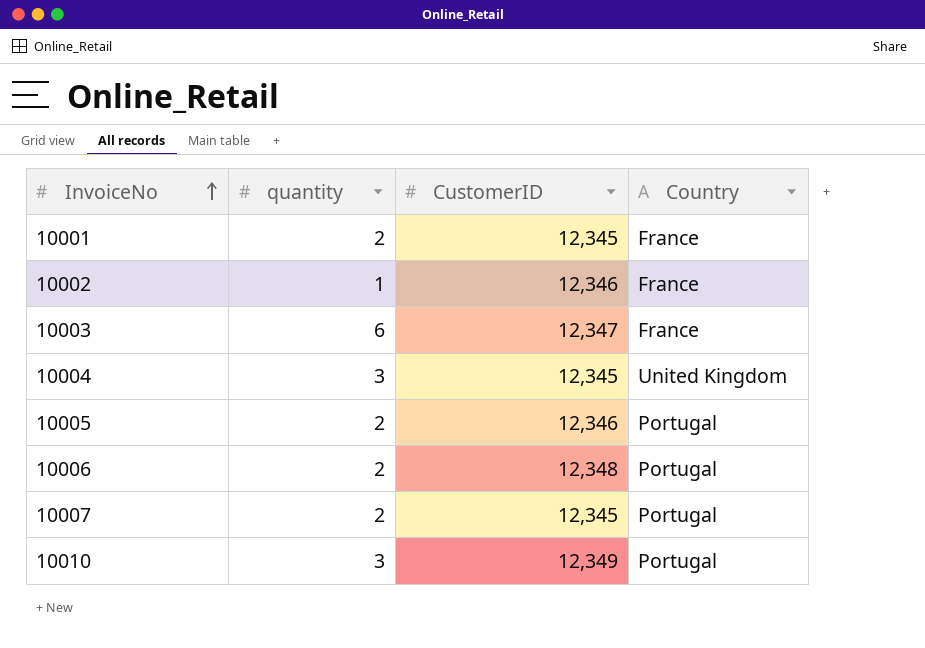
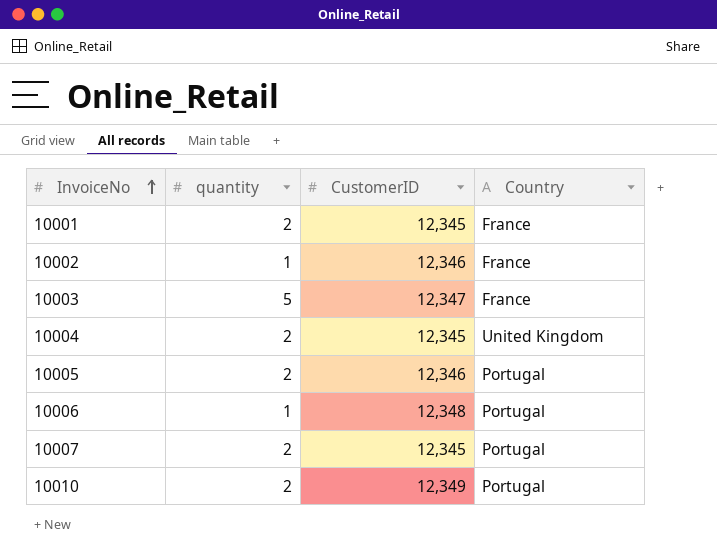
10003 | quantity: 6 -> 5
10004 | quantity: 3 -> 2
10006 | quantity: 2 -> 1
10010 | quantity: 3 -> 2

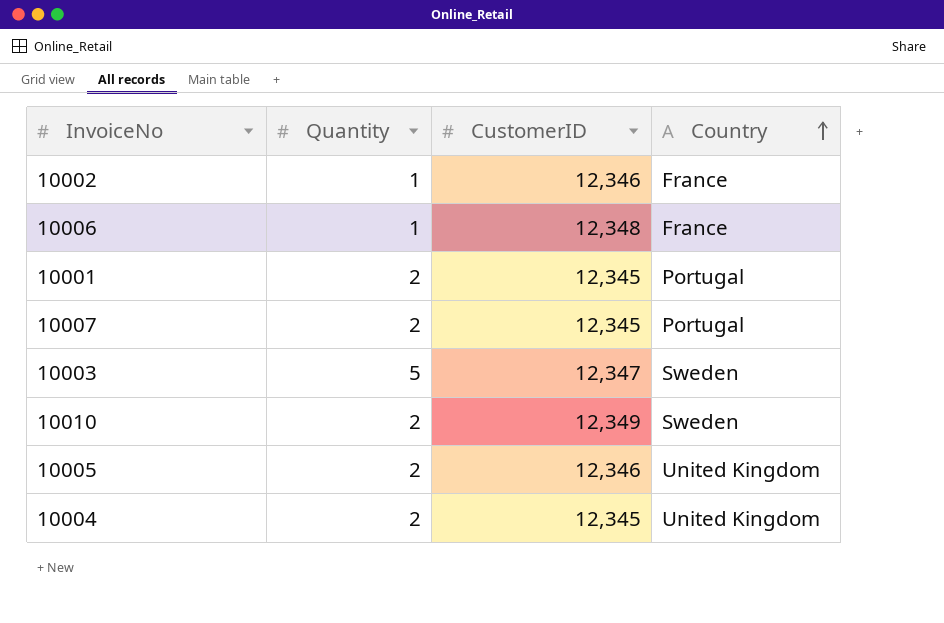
row order: InvoiceNo ascending -> Country ascending
column name: quantity -> Quantity
10006 | Country: Portugal -> France
10001 | Country: France -> Portugal
10003 | Country: France -> Sweden
10010 | Country: Portugal -> Sweden
10005 | Country: Portugal -> United Kingdom

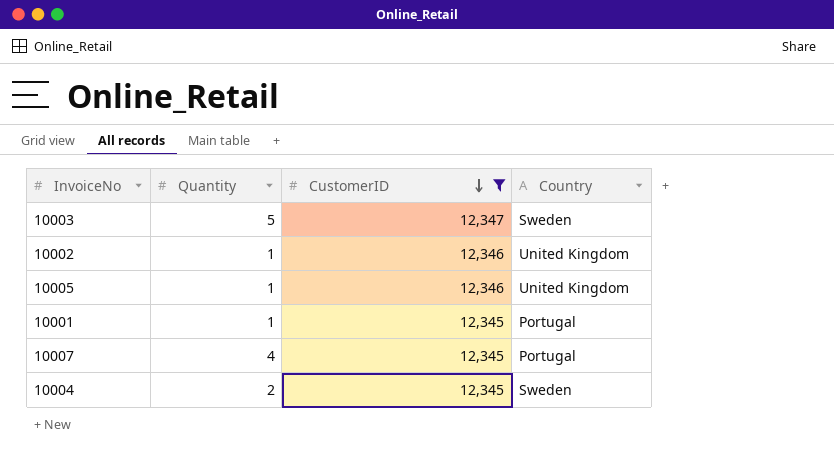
filter: none -> CustomerID <= 12,347
row order: Country ascending -> CustomerID descending
10002 | Country: France -> United Kingdom
10005 | Quantity: 2 -> 1
10001 | Quantity: 2 -> 1
10007 | Quantity: 2 -> 4
10004 | Country: United Kingdom -> Sweden

